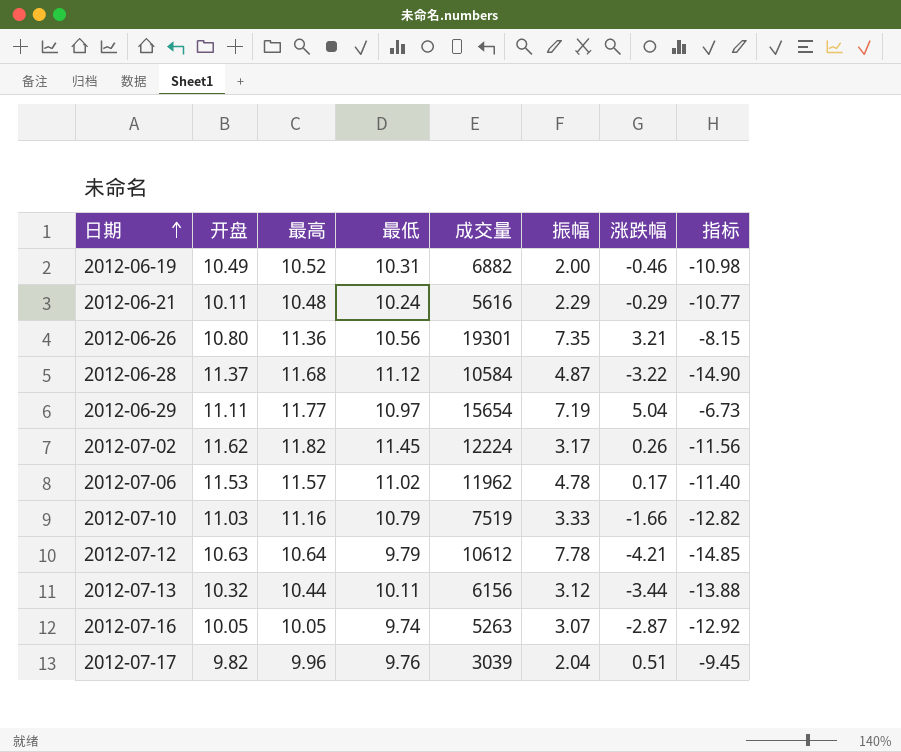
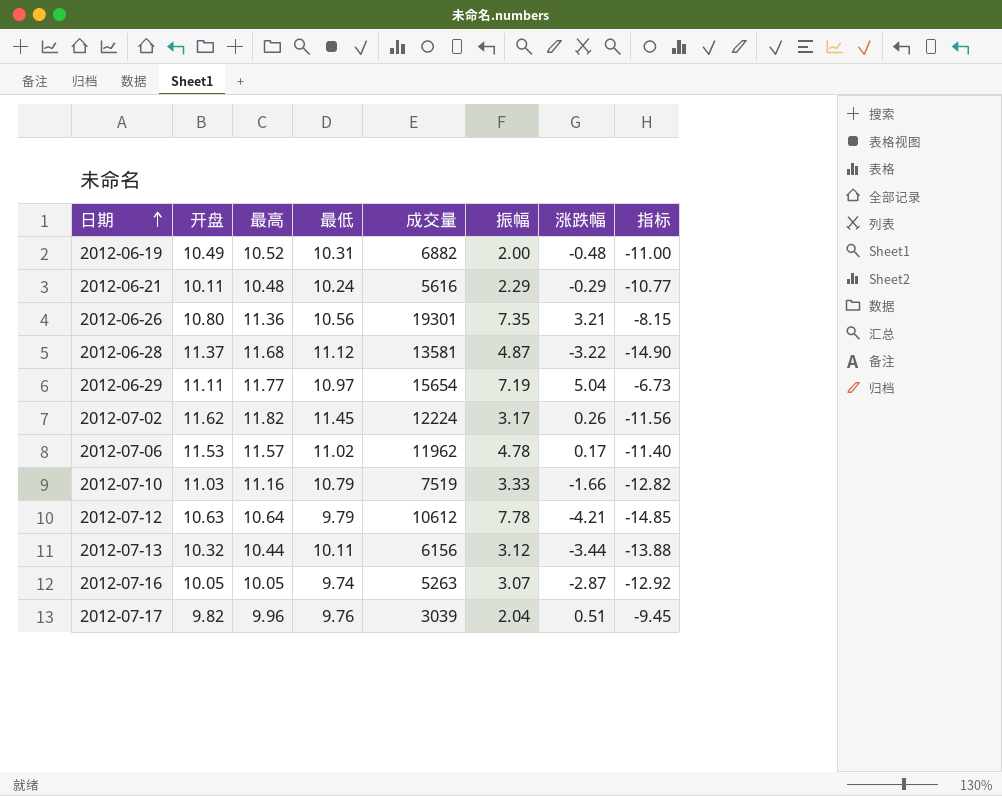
2012-06-19 | 涨跌幅: -0.46 -> -0.48
2012-06-19 | 指标: -10.98 -> -11.00
2012-06-28 | 成交量: 10584 -> 13581

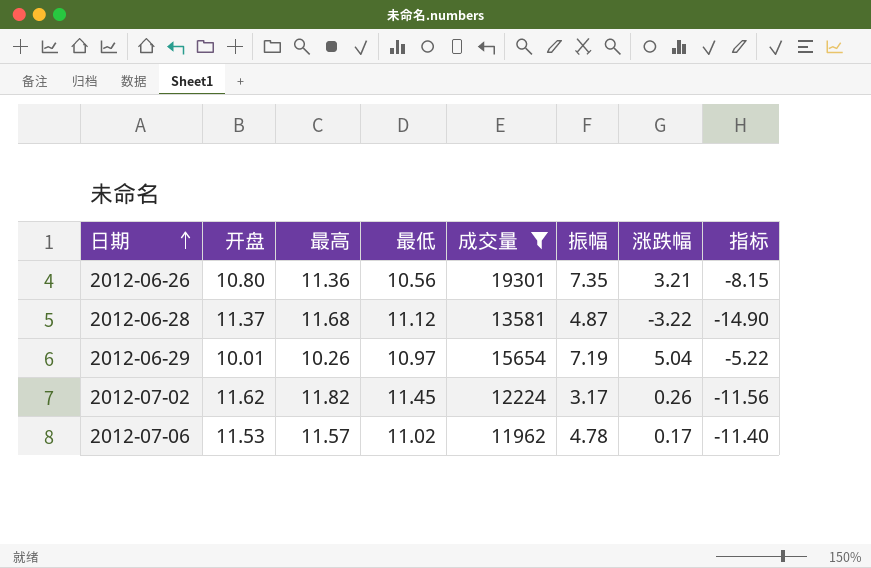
filter: none -> 成交量 >= 11962
2012-06-29 | 开盘: 11.11 -> 10.01
2012-06-29 | 最高: 11.77 -> 10.26
2012-06-29 | 指标: -6.73 -> -5.22

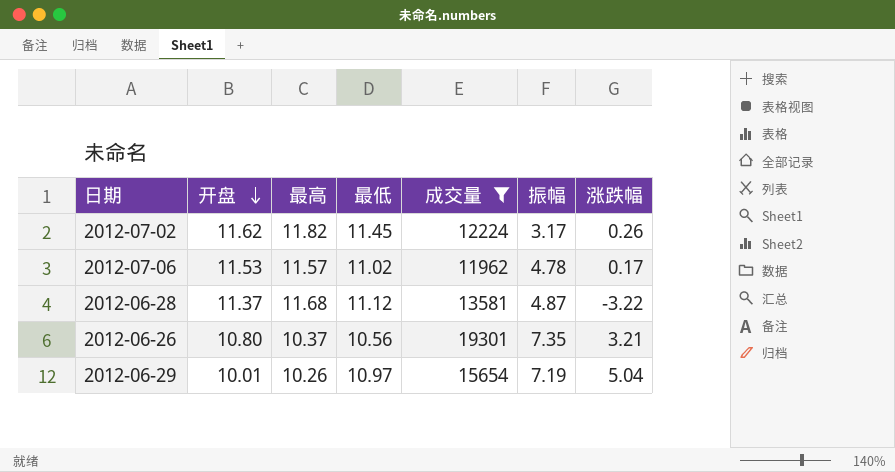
row order: 日期 ascending -> 开盘 descending
column 指标 | formula: [涨跌幅] - [最高] -> none
2012-06-26 | 最高: 11.36 -> 10.37

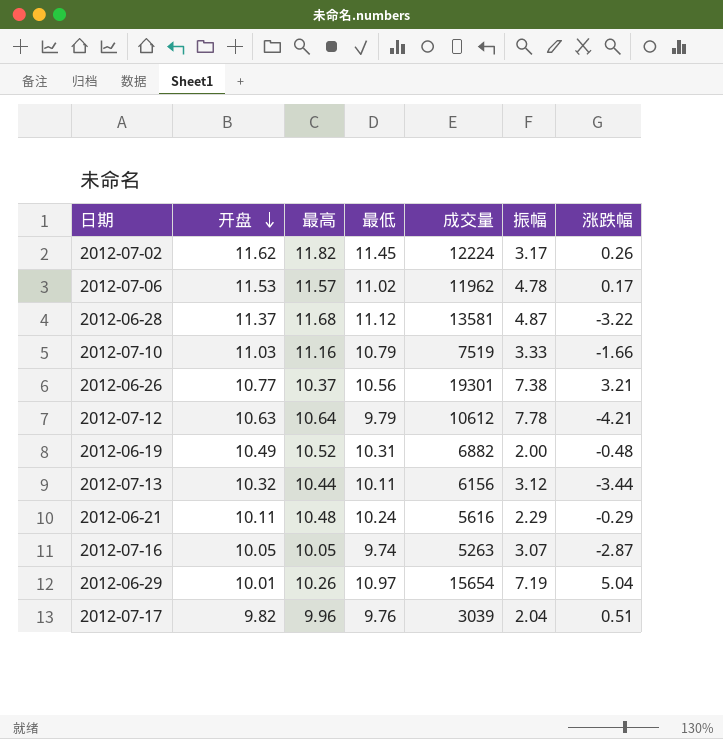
filter: 成交量 >= 11962 -> none
2012-06-26 | 开盘: 10.80 -> 10.77
2012-06-26 | 振幅: 7.35 -> 7.38

